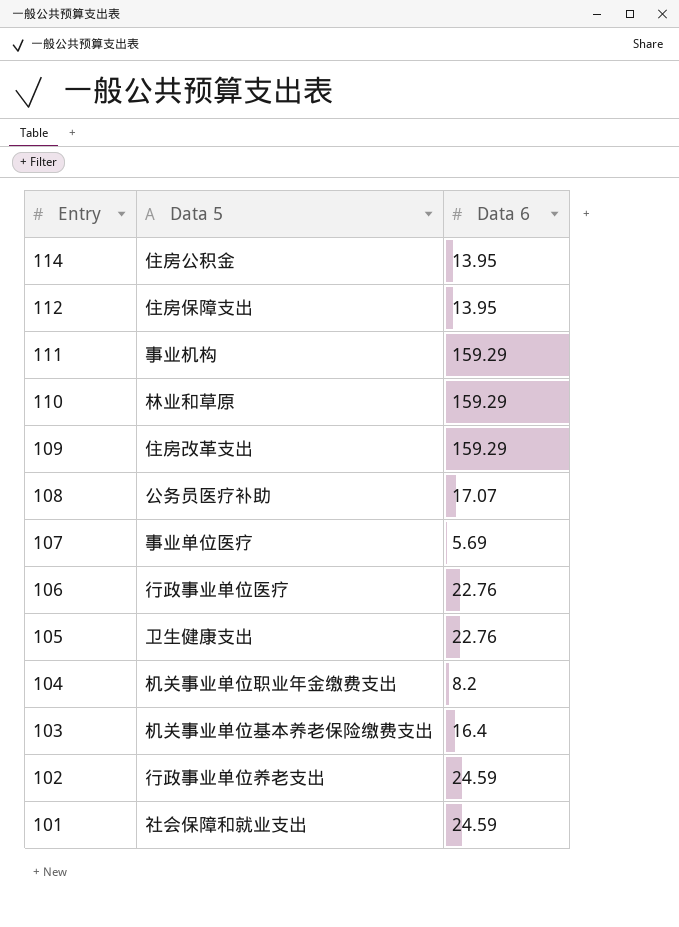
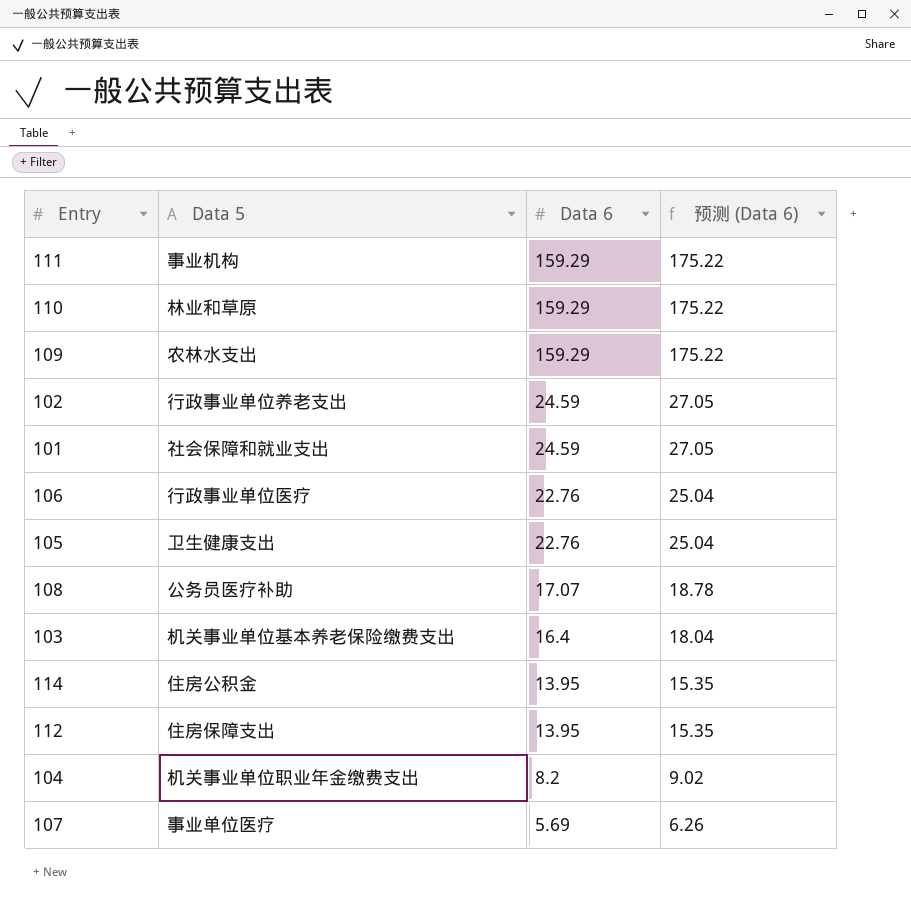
row order: Entry descending -> Data 6 descending
column 预测 (Data 6) | formula: none -> [Data 6] * 1.1
109 | Data 5: 住房改革支出 -> 农林水支出

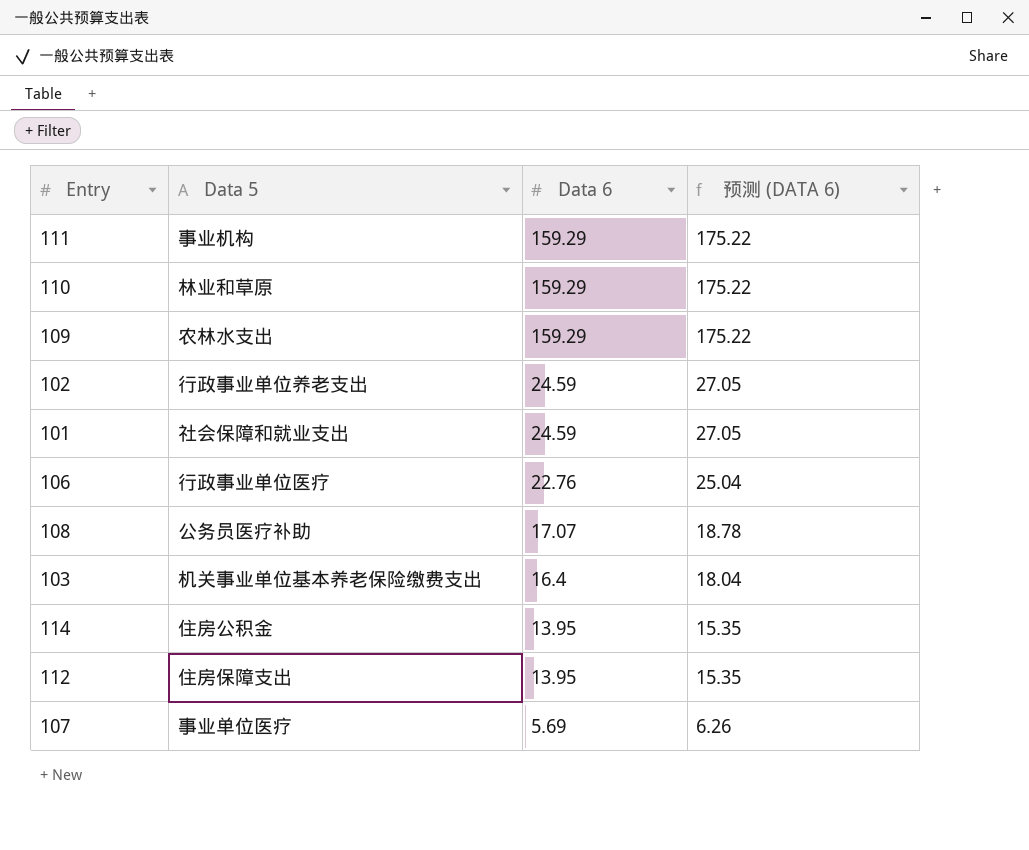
column name: 预测 (Data 6) -> 预测 (DATA 6)
row 105: 卫生健康支出 | 22.76 | 25.04 -> none
row 104: 机关事业单位职业年金缴费支出 | 8.2 | 9.02 -> none

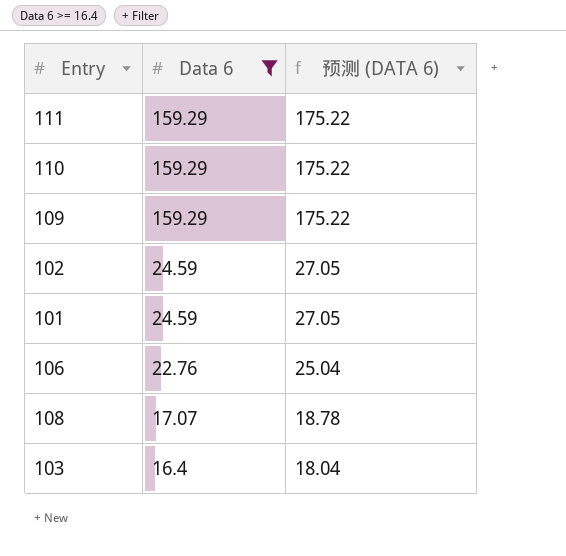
filter: none -> Data 6 >= 16.4
column Data 5 | position: 2 -> none

